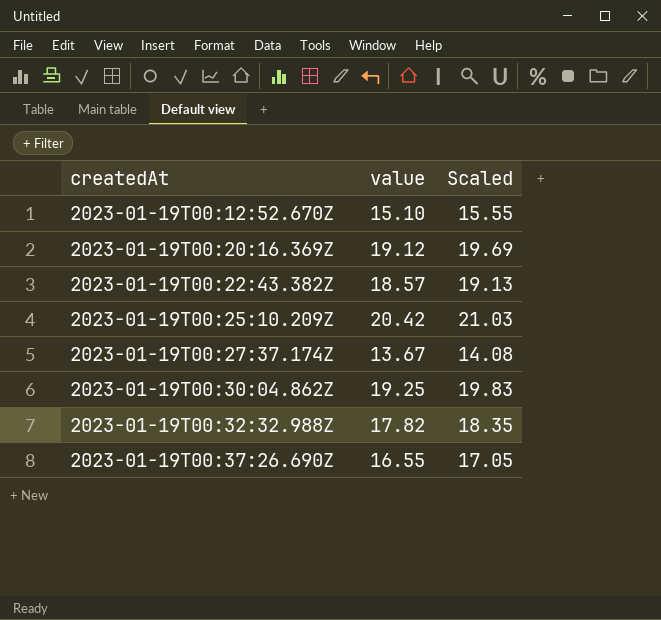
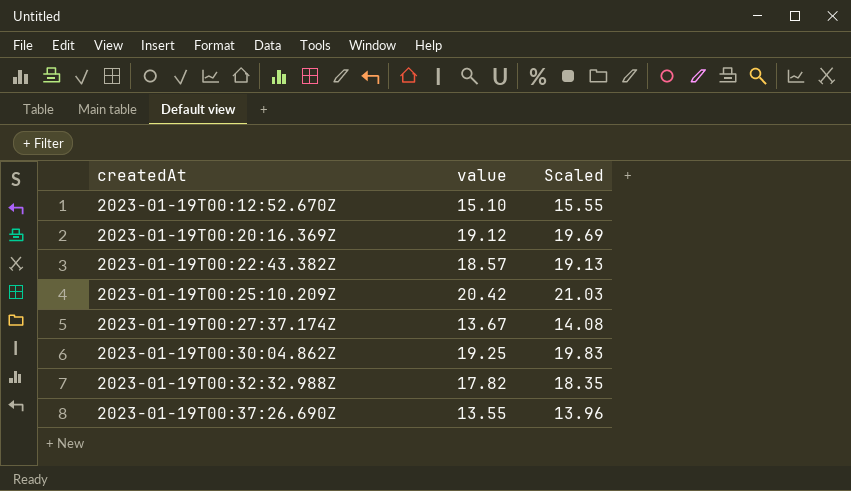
2023-01-19T00:37:26.690Z | value: 16.55 -> 13.55
2023-01-19T00:37:26.690Z | Scaled: 17.05 -> 13.96

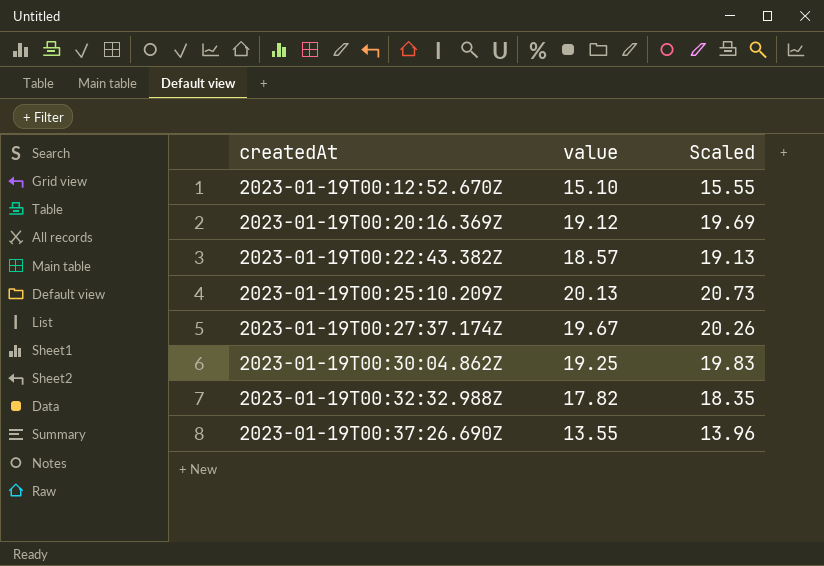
2023-01-19T00:25:10.209Z | value: 20.42 -> 20.13
2023-01-19T00:25:10.209Z | Scaled: 21.03 -> 20.73
2023-01-19T00:27:37.174Z | value: 13.67 -> 19.67
2023-01-19T00:27:37.174Z | Scaled: 14.08 -> 20.26

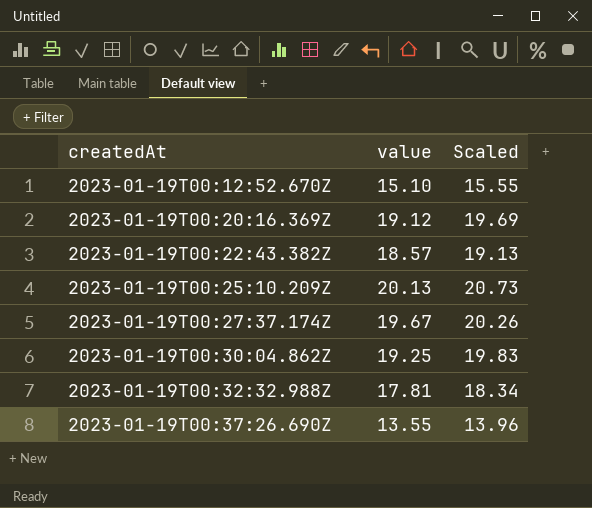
2023-01-19T00:32:32.988Z | value: 17.82 -> 17.81
2023-01-19T00:32:32.988Z | Scaled: 18.35 -> 18.34

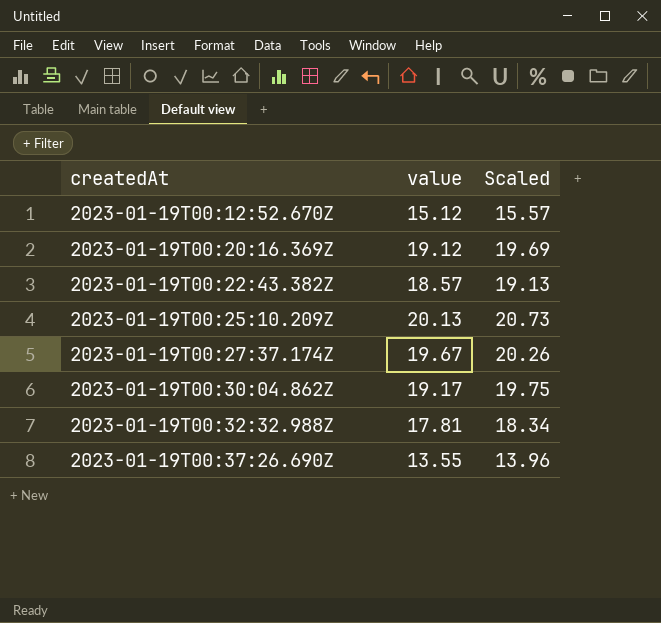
2023-01-19T00:12:52.670Z | value: 15.10 -> 15.12
2023-01-19T00:12:52.670Z | Scaled: 15.55 -> 15.57
2023-01-19T00:30:04.862Z | value: 19.25 -> 19.17
2023-01-19T00:30:04.862Z | Scaled: 19.83 -> 19.75

